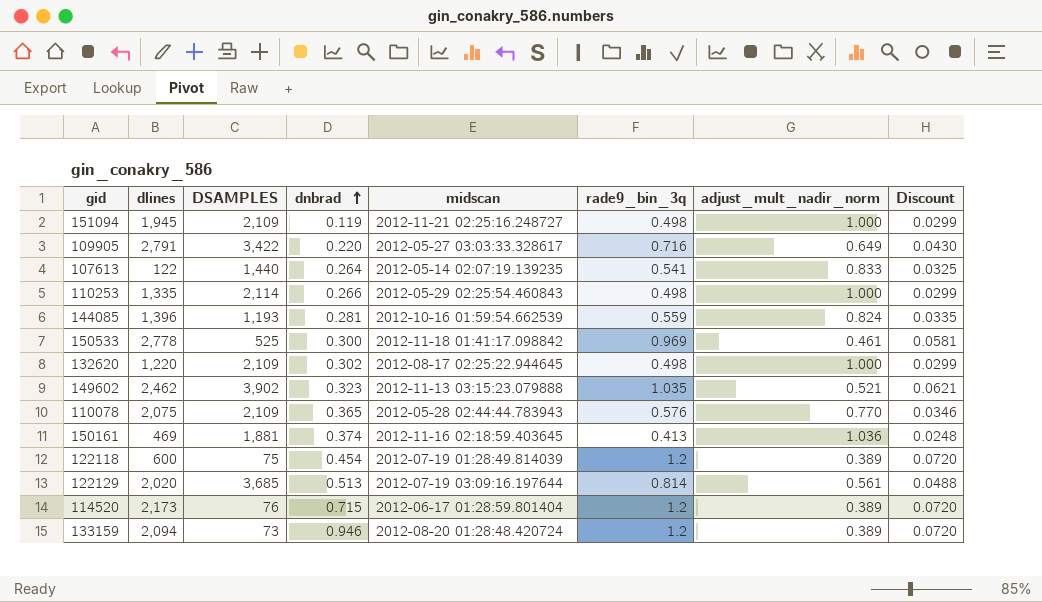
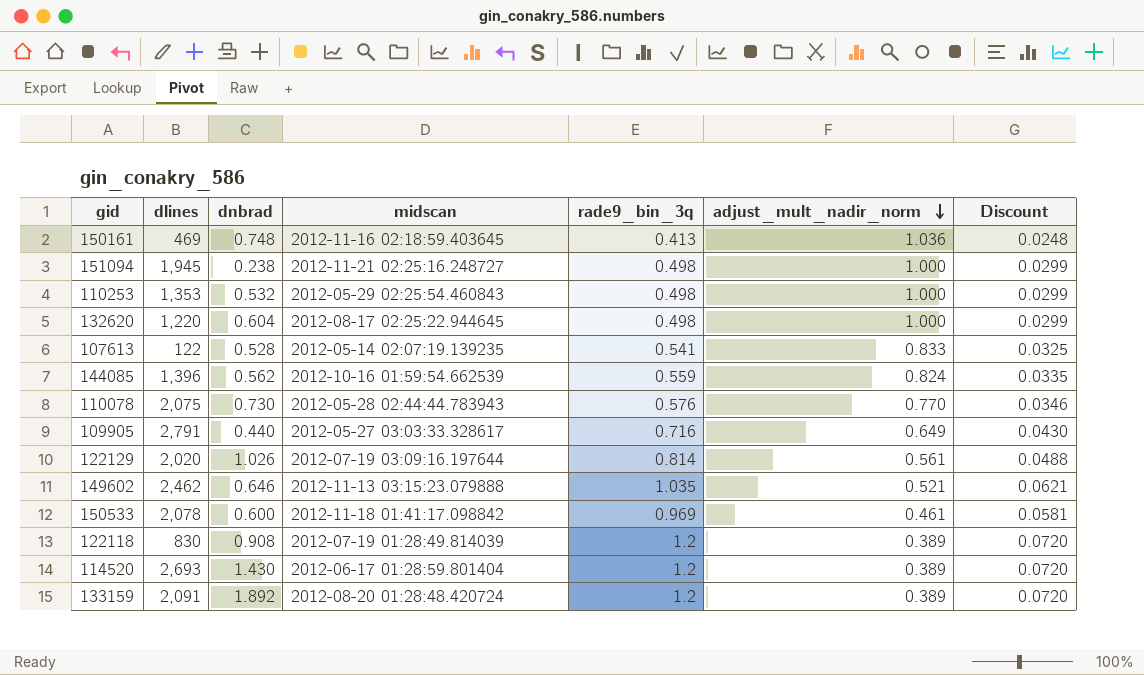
row order: dnbrad ascending -> adjust_mult_nadir_norm descending
column DSAMPLES | position: 3 -> none
150161 | dnbrad: 0.374 -> 0.748
151094 | dnbrad: 0.119 -> 0.238
110253 | dlines: 1,335 -> 1,353
110253 | dnbrad: 0.266 -> 0.532
132620 | dnbrad: 0.302 -> 0.604
107613 | dnbrad: 0.264 -> 0.528
144085 | dnbrad: 0.281 -> 0.562
110078 | dnbrad: 0.365 -> 0.730
109905 | dnbrad: 0.220 -> 0.440
122129 | dnbrad: 0.513 -> 1.026
149602 | dnbrad: 0.323 -> 0.646
150533 | dlines: 2,778 -> 2,078
150533 | dnbrad: 0.300 -> 0.600
122118 | dlines: 600 -> 830
122118 | dnbrad: 0.454 -> 0.908
114520 | dlines: 2,173 -> 2,693
114520 | dnbrad: 0.715 -> 1.430
133159 | dlines: 2,094 -> 2,091
133159 | dnbrad: 0.946 -> 1.892

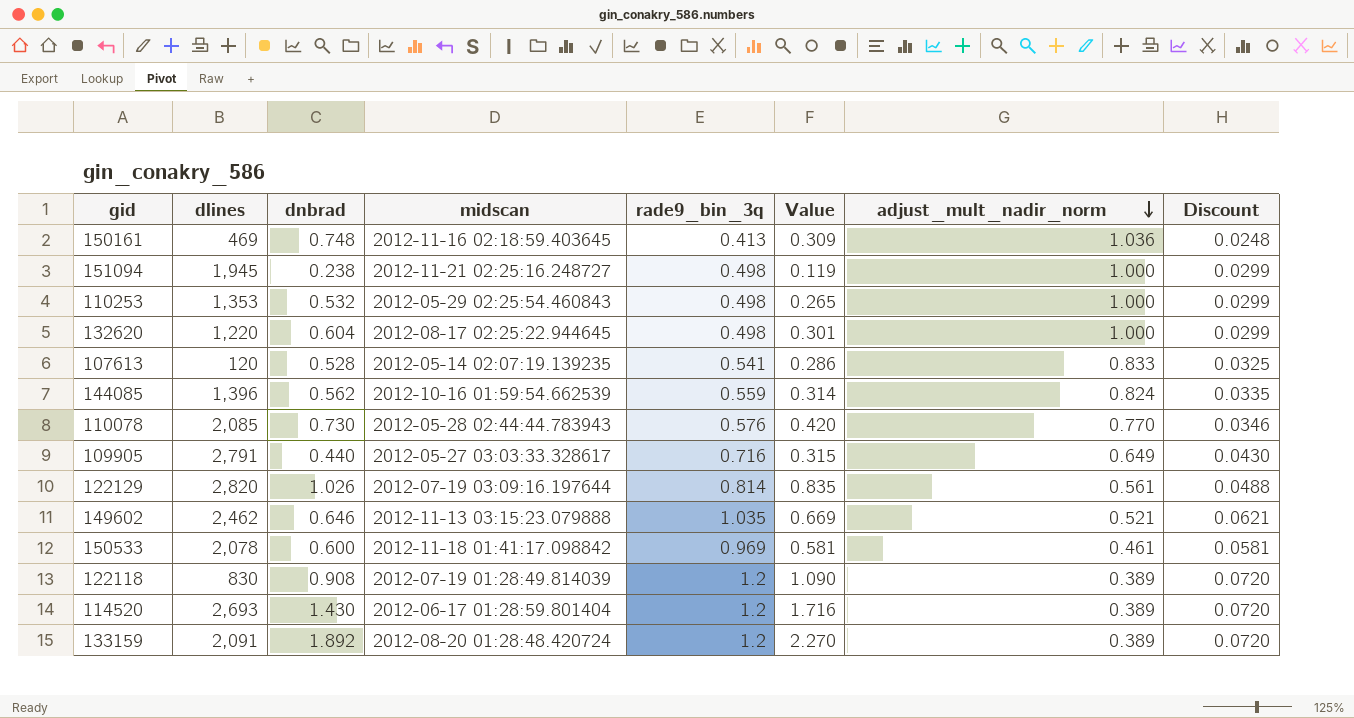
column Value | formula: none -> [dnbrad] * [rade9_bin_3q]
107613 | dlines: 122 -> 120
110078 | dlines: 2,075 -> 2,085
122129 | dlines: 2,020 -> 2,820

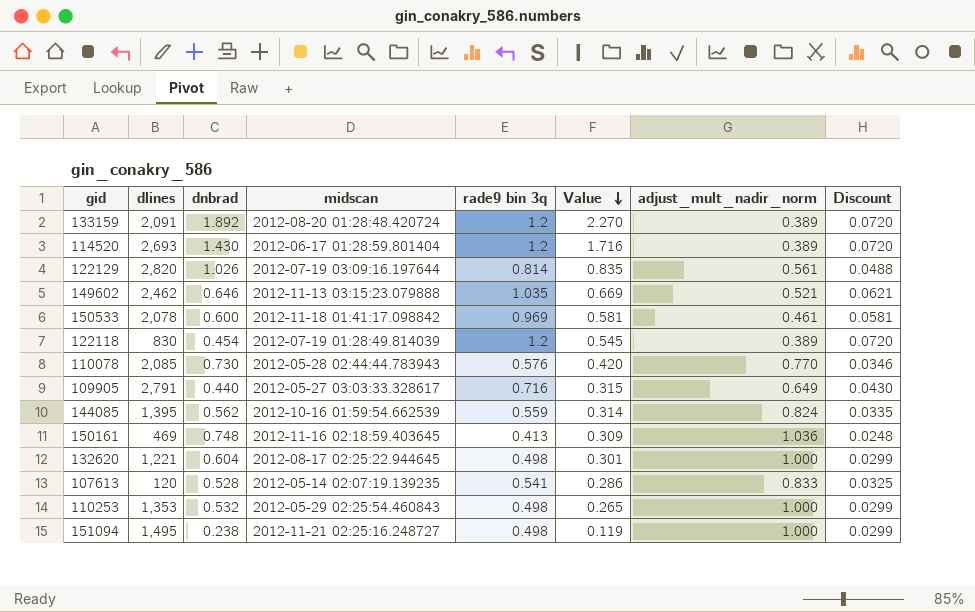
row order: adjust_mult_nadir_norm descending -> Value descending
column name: rade9_bin_3q -> rade9 bin 3q
122118 | dnbrad: 0.908 -> 0.454
122118 | Value: 1.090 -> 0.545
144085 | dlines: 1,396 -> 1,395
132620 | dlines: 1,220 -> 1,221
151094 | dlines: 1,945 -> 1,495

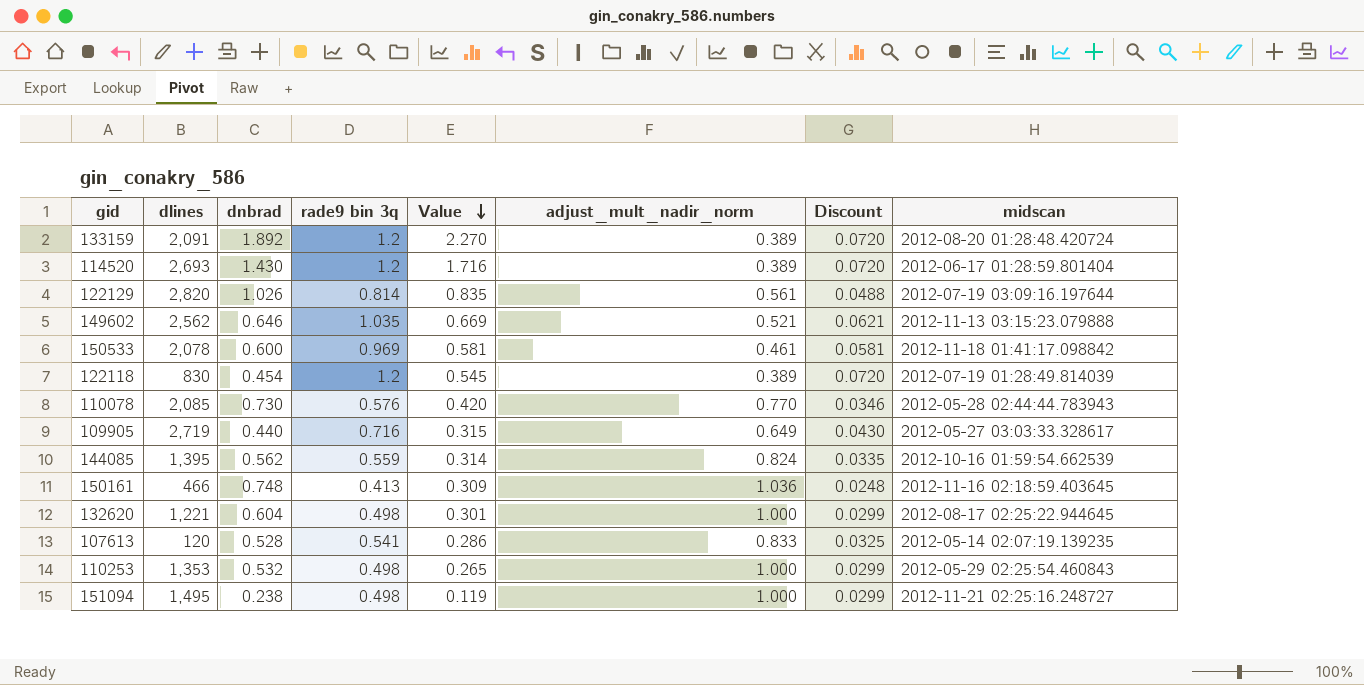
column midscan | position: 4 -> 8
149602 | dlines: 2,462 -> 2,562
109905 | dlines: 2,791 -> 2,719
150161 | dlines: 469 -> 466

